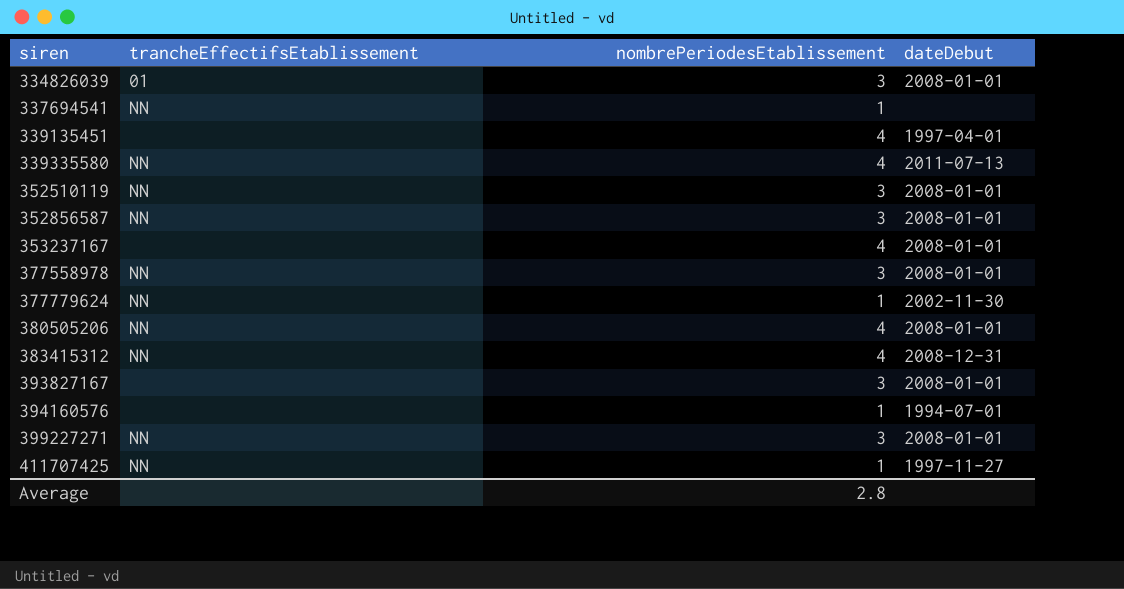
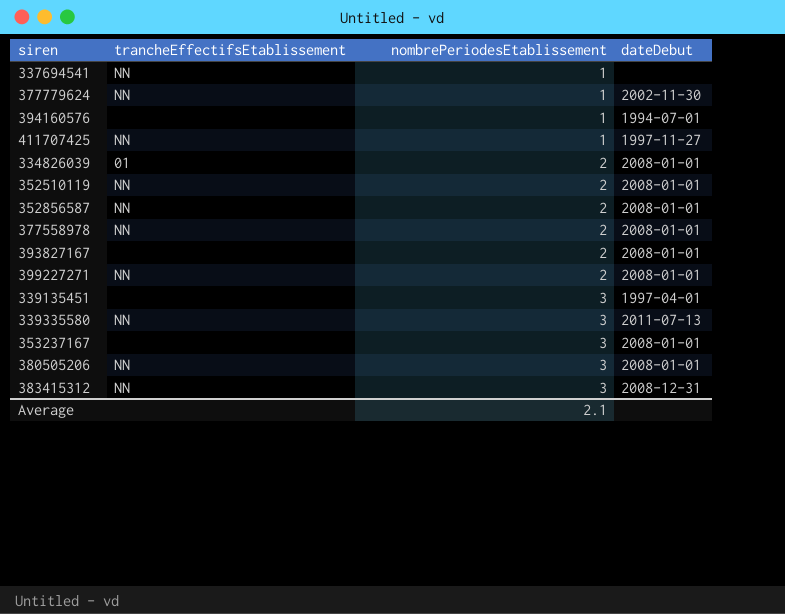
row order: siren ascending -> nombrePeriodesEtablissement ascending
334826039 | nombrePeriodesEtablissement: 3 -> 2
352510119 | nombrePeriodesEtablissement: 3 -> 2
352856587 | nombrePeriodesEtablissement: 3 -> 2
377558978 | nombrePeriodesEtablissement: 3 -> 2
393827167 | nombrePeriodesEtablissement: 3 -> 2
399227271 | nombrePeriodesEtablissement: 3 -> 2
339135451 | nombrePeriodesEtablissement: 4 -> 3
339335580 | nombrePeriodesEtablissement: 4 -> 3
353237167 | nombrePeriodesEtablissement: 4 -> 3
380505206 | nombrePeriodesEtablissement: 4 -> 3
383415312 | nombrePeriodesEtablissement: 4 -> 3
Average | nombrePeriodesEtablissement: 2.8 -> 2.1

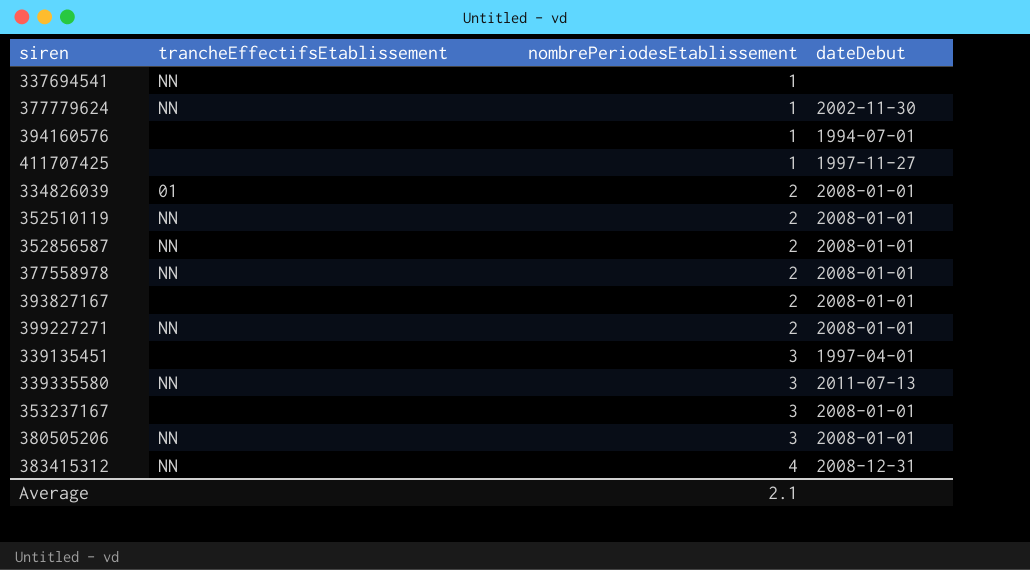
411707425 | trancheEffectifsEtablissement: NN -> none
383415312 | nombrePeriodesEtablissement: 3 -> 4

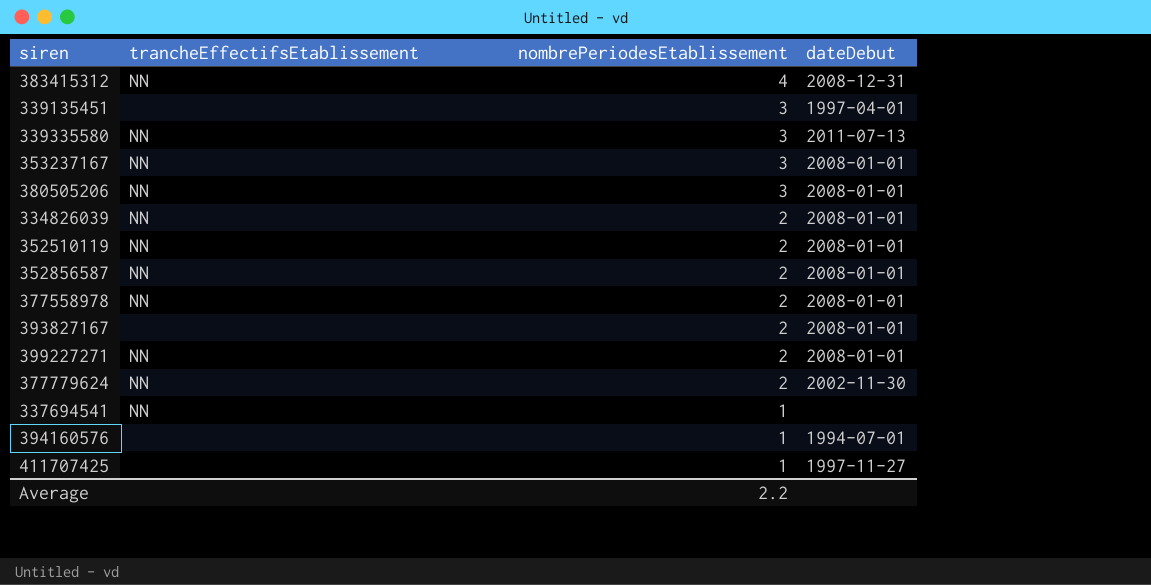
row order: nombrePeriodesEtablissement ascending -> nombrePeriodesEtablissement descending
353237167 | trancheEffectifsEtablissement: none -> NN
334826039 | trancheEffectifsEtablissement: 01 -> NN
377779624 | nombrePeriodesEtablissement: 1 -> 2
Average | nombrePeriodesEtablissement: 2.1 -> 2.2

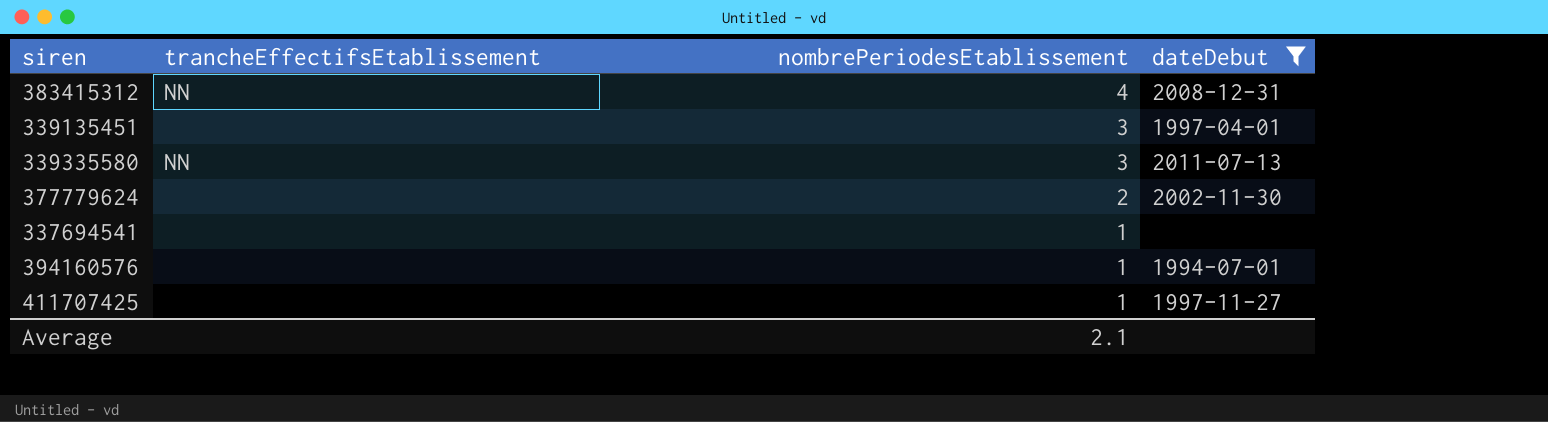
filter: none -> dateDebut != 2008-01-01
377779624 | trancheEffectifsEtablissement: NN -> none
337694541 | trancheEffectifsEtablissement: NN -> none
Average | nombrePeriodesEtablissement: 2.2 -> 2.1

